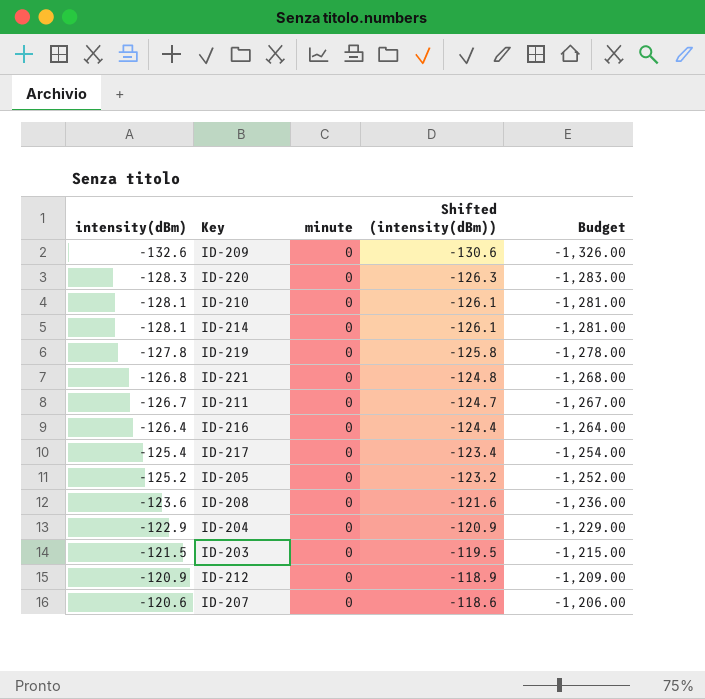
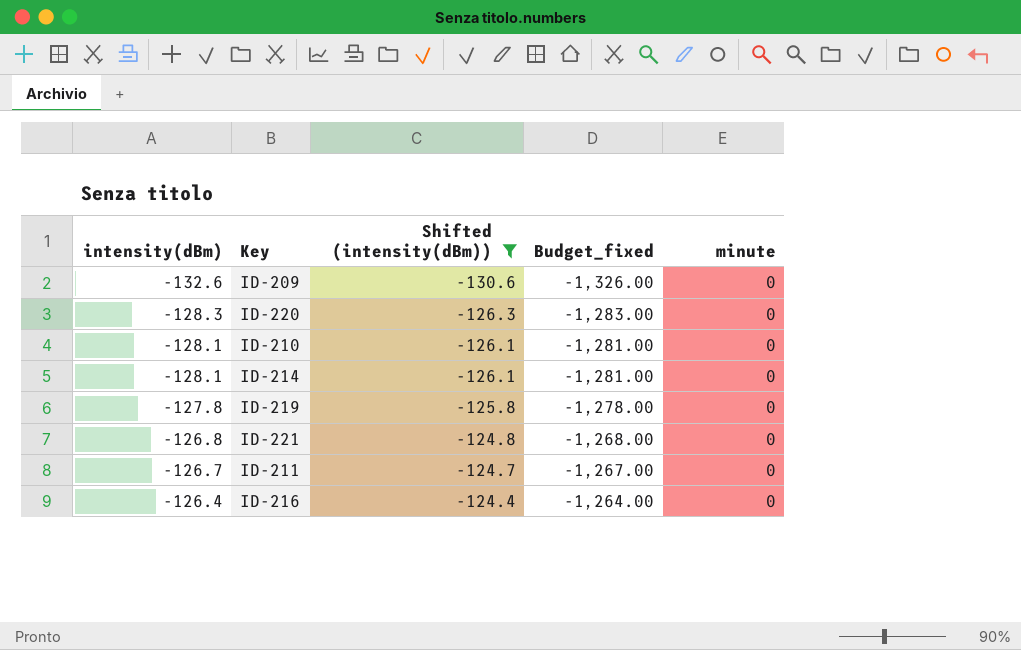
filter: none -> Shifted (intensity(dBm)) <= -124.4
column name: Budget -> Budget_fixed
column minute | position: 3 -> 5

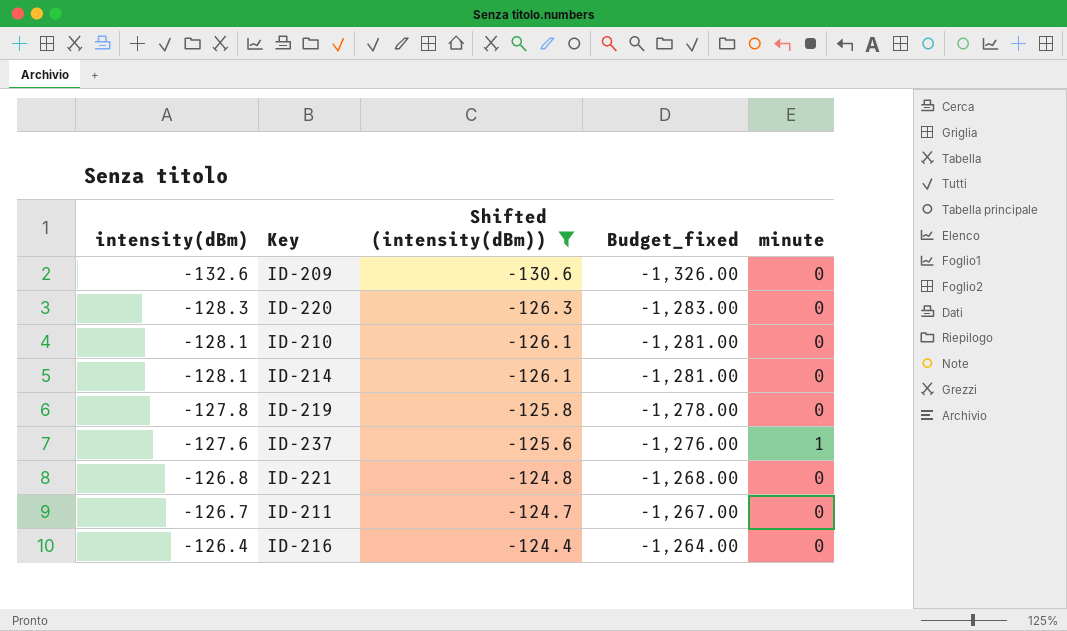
row ID-237: none -> -127.6 | -125.6 | -1,276.00 | 1

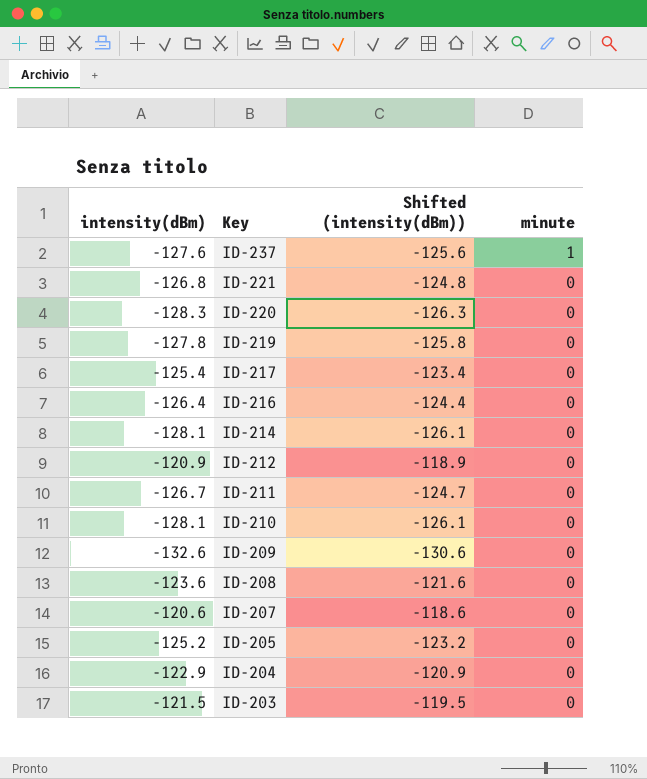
filter: Shifted (intensity(dBm)) <= -124.4 -> none
row order: intensity(dBm) ascending -> Key descending
column Budget_fixed | formula: [intensity(dBm)] * 10 -> none

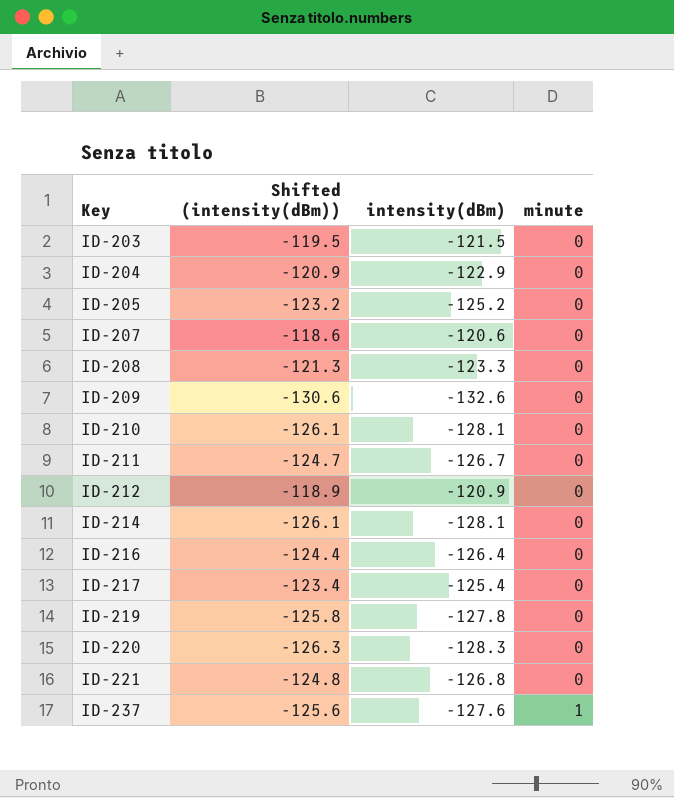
row order: Key descending -> Key ascending
column intensity(dBm) | position: 1 -> 3
ID-208 | Shifted (intensity(dBm)): -121.6 -> -121.3
ID-208 | intensity(dBm): -123.6 -> -123.3

